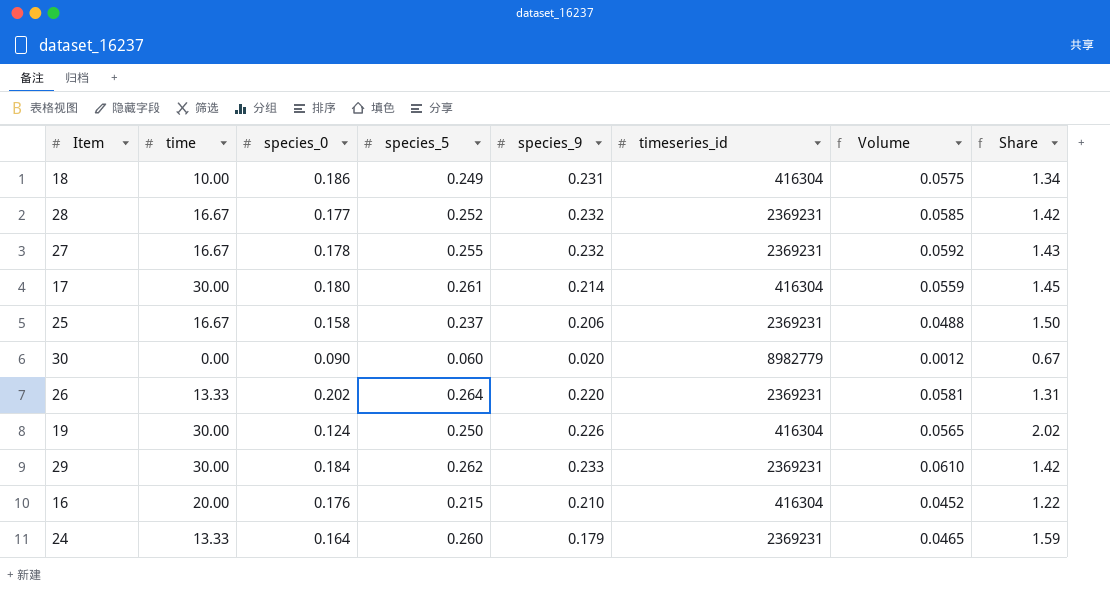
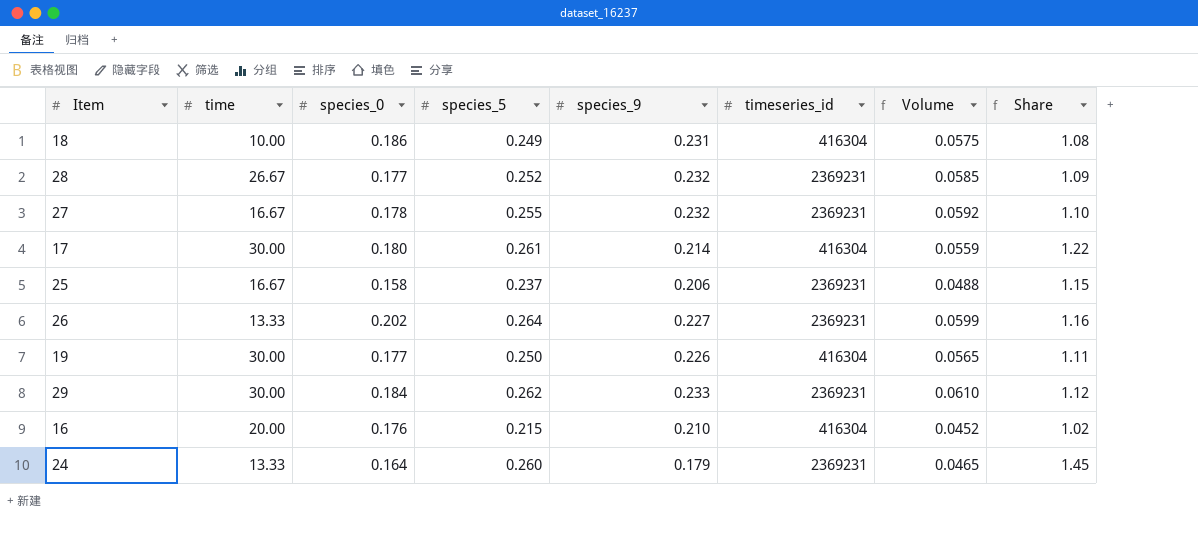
column Share | formula: [species_5] / [species_0] -> [species_5] / [species_9]
row 30: 0.00 | 0.090 | 0.060 | 0.020 | 8982779 | 0.0012 | 0.67 -> none
28 | time: 16.67 -> 26.67
26 | species_9: 0.220 -> 0.227
26 | Volume: 0.0581 -> 0.0599
19 | species_0: 0.124 -> 0.177

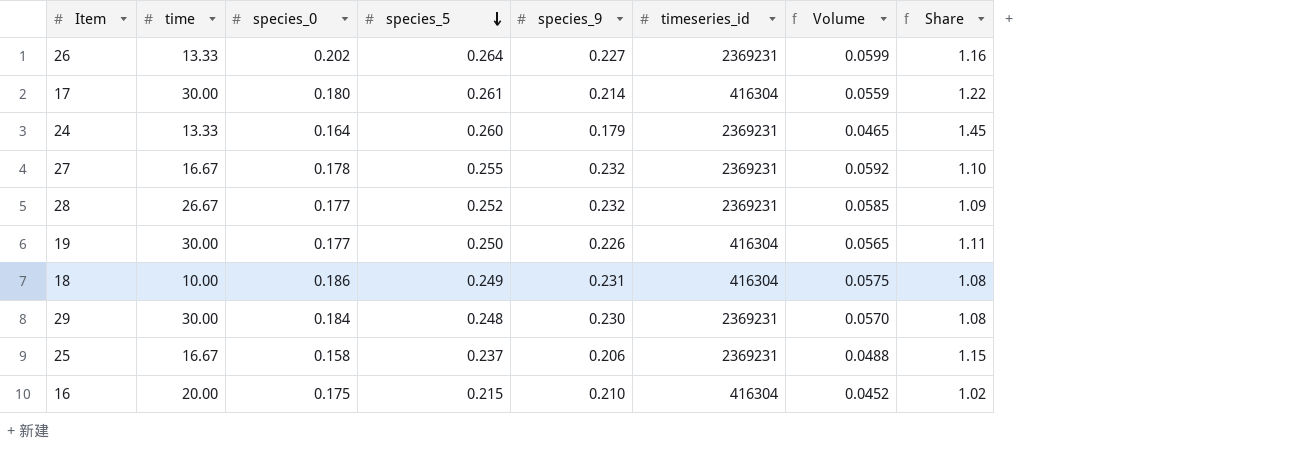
row order: none -> species_5 descending
29 | species_5: 0.262 -> 0.248
29 | species_9: 0.233 -> 0.230
29 | Volume: 0.0610 -> 0.0570
29 | Share: 1.12 -> 1.08
16 | species_0: 0.176 -> 0.175

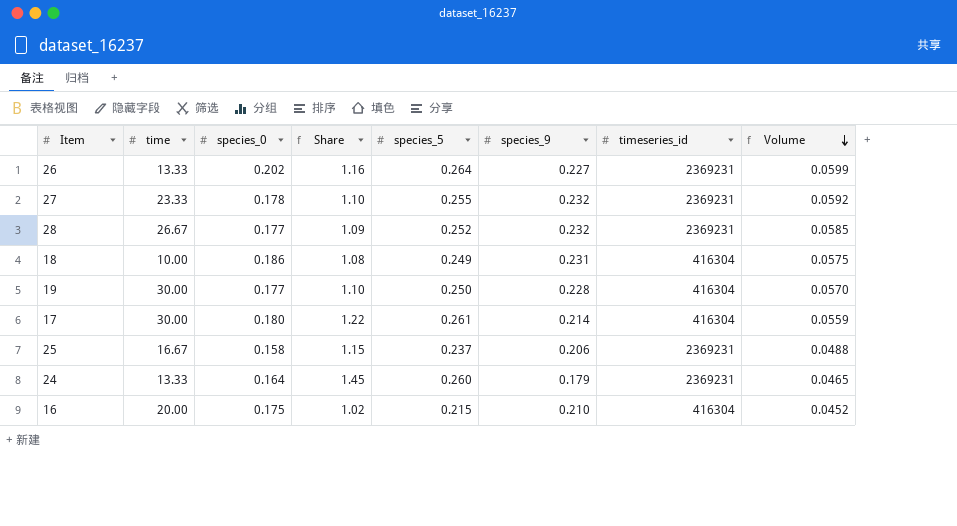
row order: species_5 descending -> Volume descending
column Share | position: 8 -> 4
row 29: 30.00 | 0.184 | 0.248 | 0.230 | 2369231 | 0.0570 | 1.08 -> none
27 | time: 16.67 -> 23.33
19 | Share: 1.11 -> 1.10
19 | species_9: 0.226 -> 0.228
19 | Volume: 0.0565 -> 0.0570

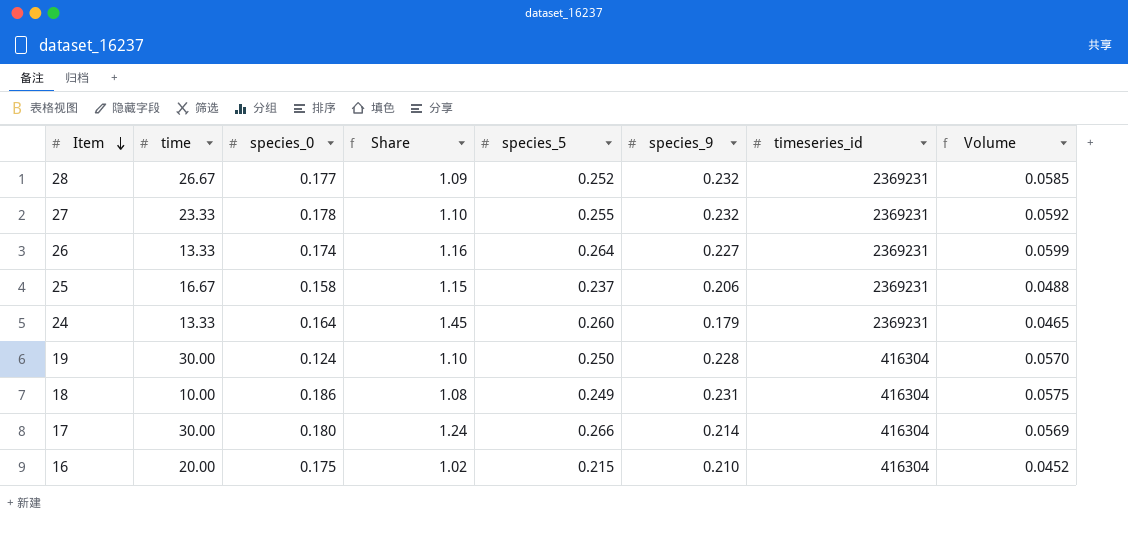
row order: Volume descending -> Item descending
26 | species_0: 0.202 -> 0.174
19 | species_0: 0.177 -> 0.124
17 | Share: 1.22 -> 1.24
17 | species_5: 0.261 -> 0.266
17 | Volume: 0.0559 -> 0.0569

